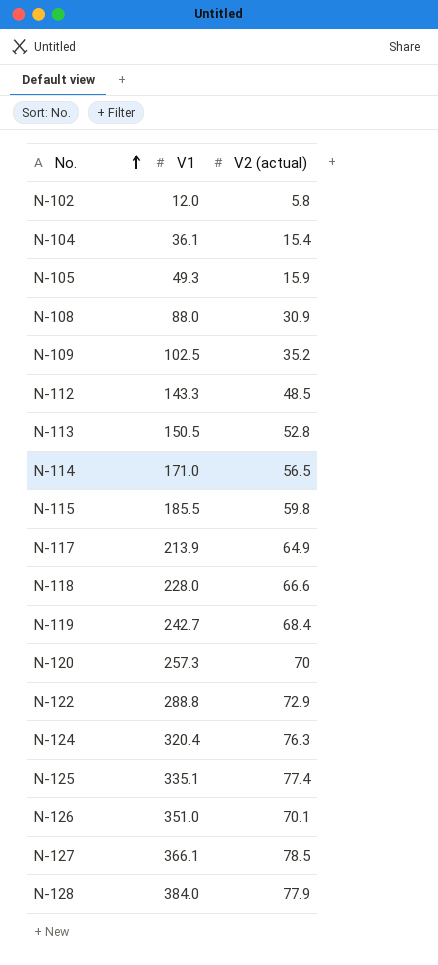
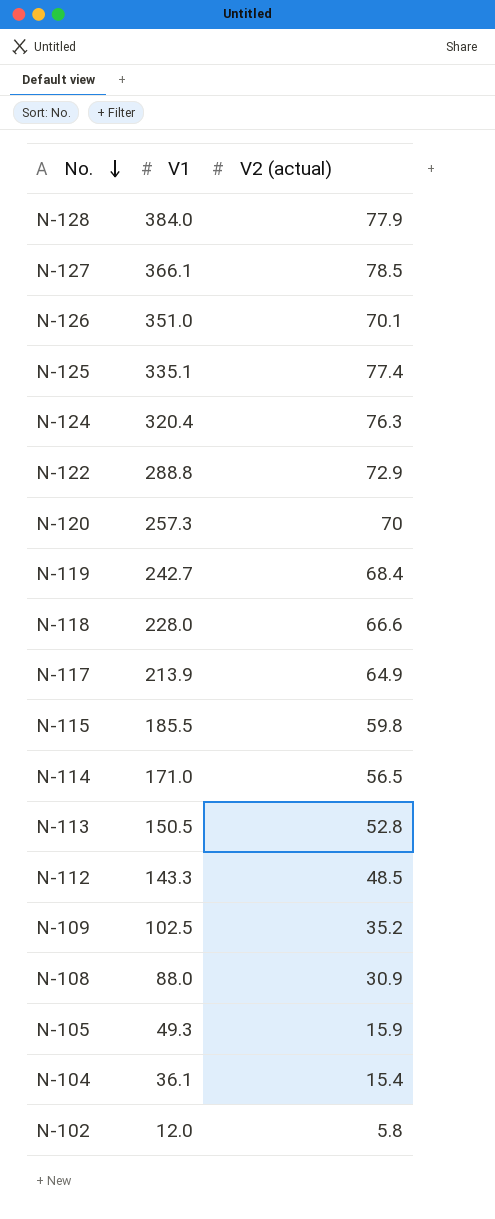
row order: No. ascending -> No. descending

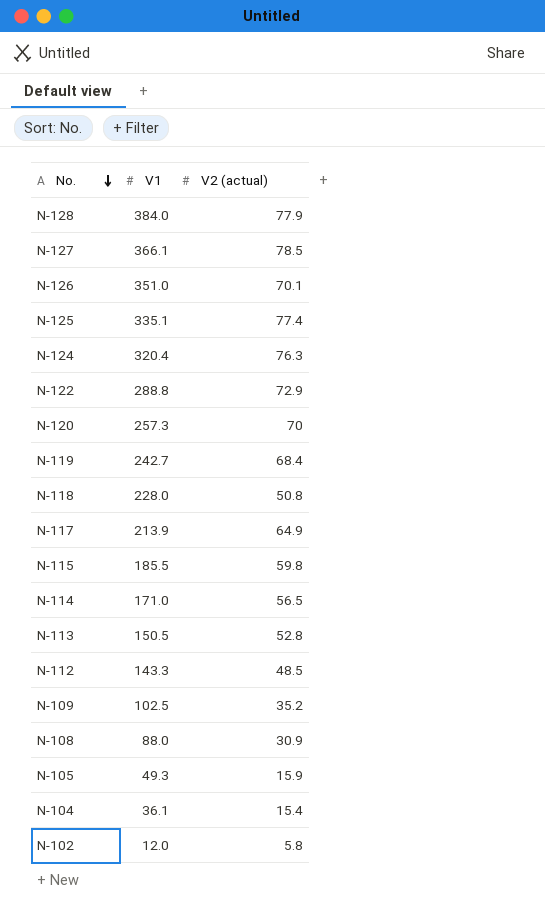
N-118 | V2 (actual): 66.6 -> 50.8

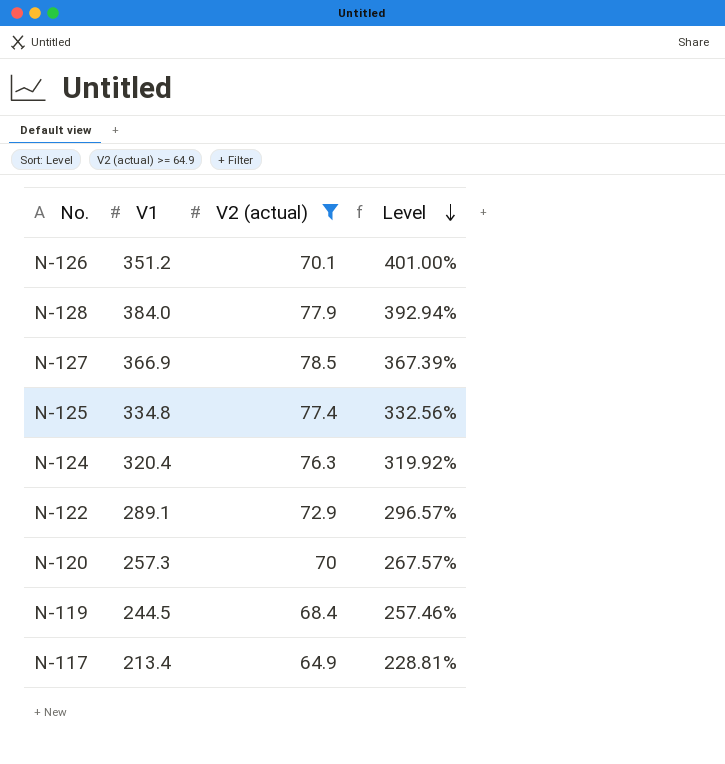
filter: none -> V2 (actual) >= 64.9
row order: No. descending -> Level descending
column Level | formula: none -> ([V1] - [V2 (actual)]) / [V2 (actual)]
N-126 | V1: 351.0 -> 351.2
N-127 | V1: 366.1 -> 366.9
N-125 | V1: 335.1 -> 334.8
N-122 | V1: 288.8 -> 289.1
N-119 | V1: 242.7 -> 244.5
N-117 | V1: 213.9 -> 213.4

